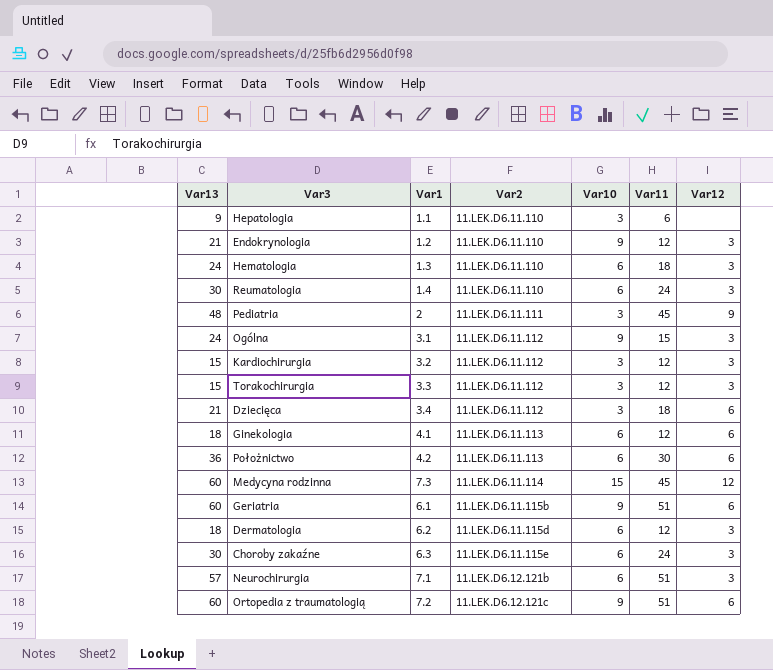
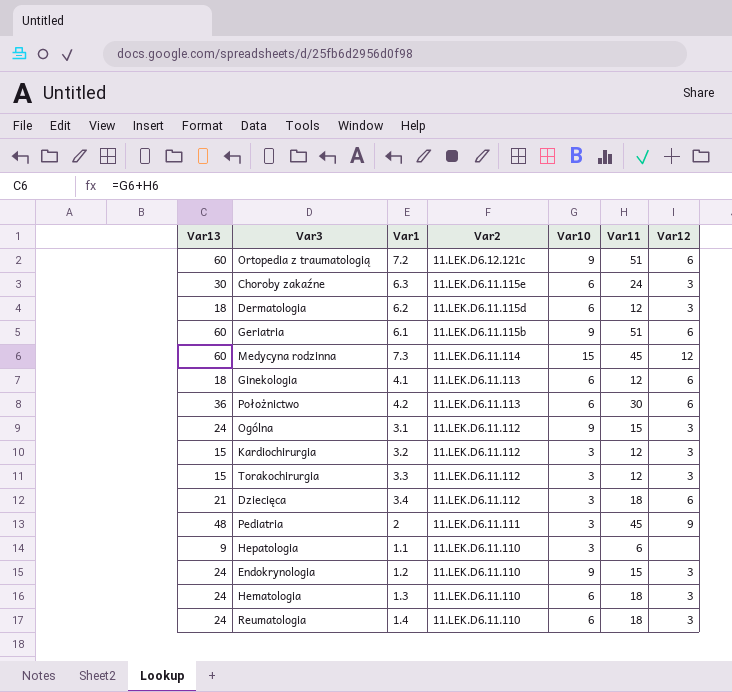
row order: Var2 ascending -> Var2 descending
row Neurochirurgia: 57 | 7.1 | 11.LEK.D6.12.121b | 6 | 51 | 3 -> none
Endokrynologia | Var13: 21 -> 24
Endokrynologia | Var11: 12 -> 15
Reumatologia | Var13: 30 -> 24
Reumatologia | Var11: 24 -> 18

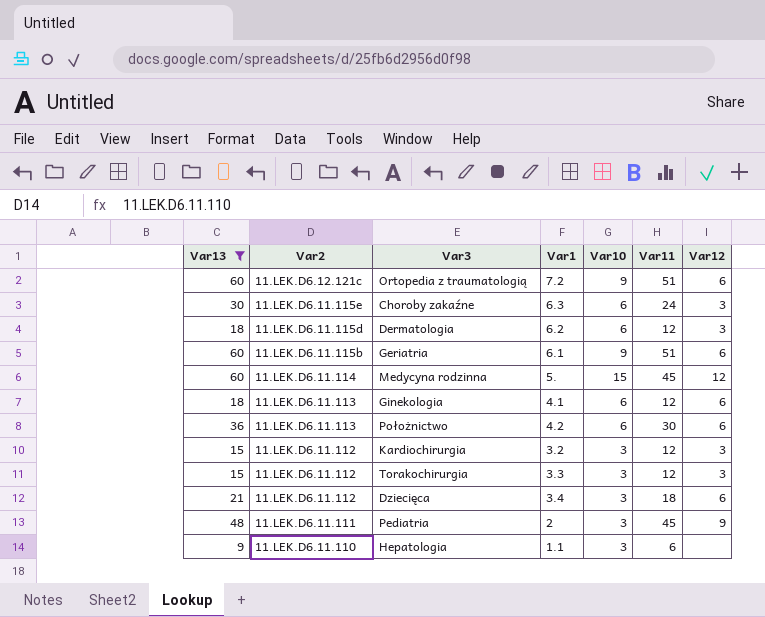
filter: none -> Var13 != 24
column Var2 | position: 4 -> 2
Medycyna rodzinna | Var1: 7.3 -> 5.

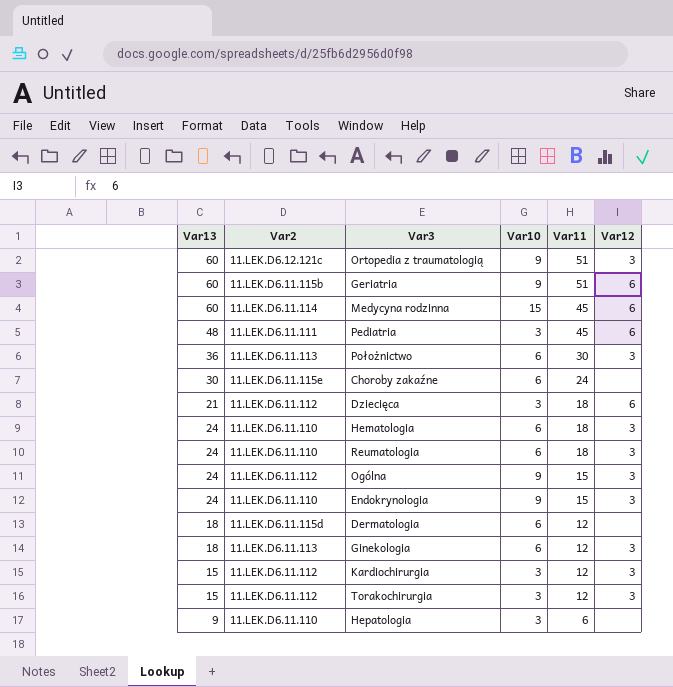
filter: Var13 != 24 -> none
row order: Var2 descending -> Var11 descending
column Var1 | position: 4 -> none
Ortopedia z traumatologią | Var12: 6 -> 3
Medycyna rodzinna | Var12: 12 -> 6
Pediatria | Var12: 9 -> 6
Położnictwo | Var12: 6 -> 3
Choroby zakaźne | Var12: 3 -> none
Dermatologia | Var12: 3 -> none
Ginekologia | Var12: 6 -> 3

